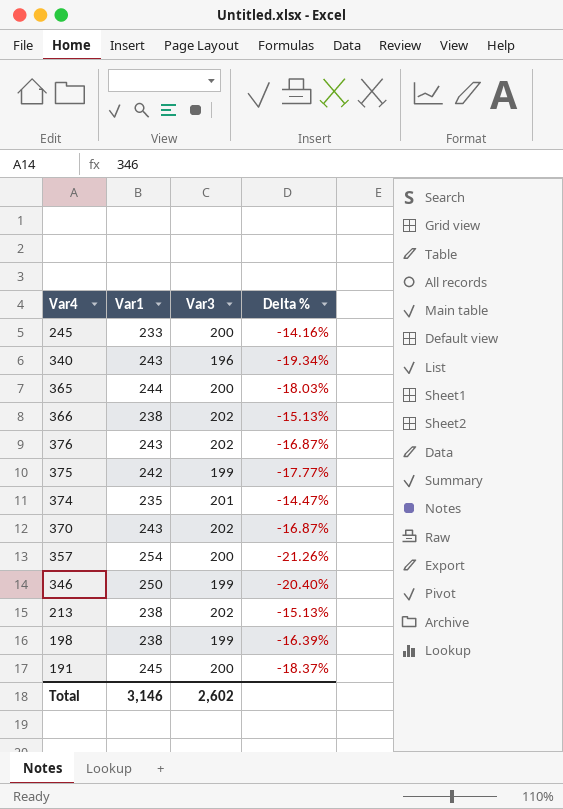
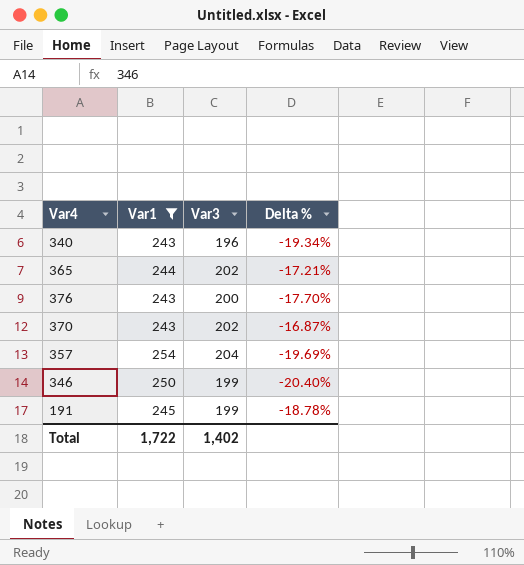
filter: none -> Var1 >= 243
365 | Var3: 200 -> 202
365 | Delta %: -18.03% -> -17.21%
376 | Var3: 202 -> 200
376 | Delta %: -16.87% -> -17.70%
357 | Var3: 200 -> 204
357 | Delta %: -21.26% -> -19.69%
191 | Var3: 200 -> 199
191 | Delta %: -18.37% -> -18.78%
Total | Var1: 3,146 -> 1,722
Total | Var3: 2,602 -> 1,402

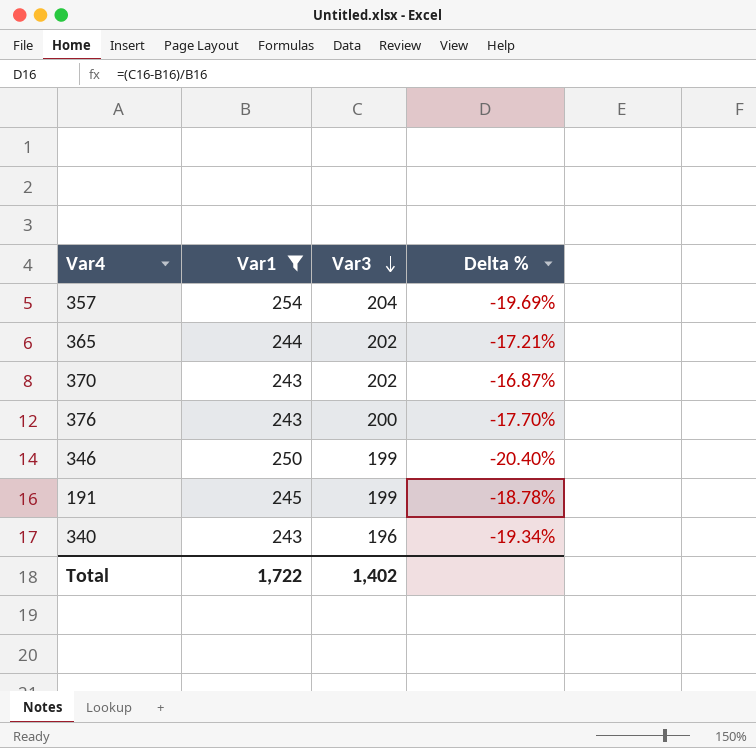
row order: none -> Var3 descending

